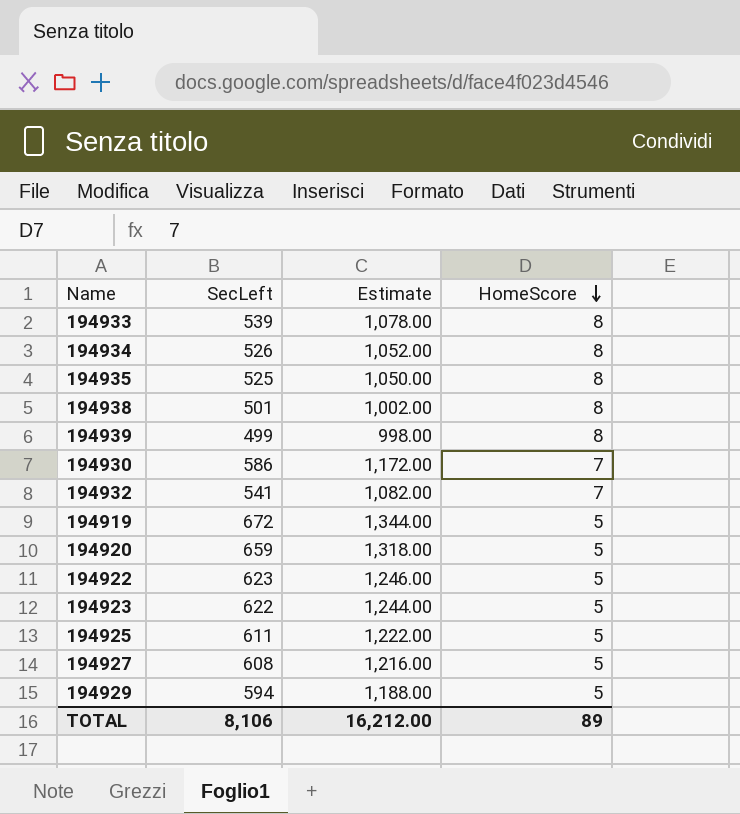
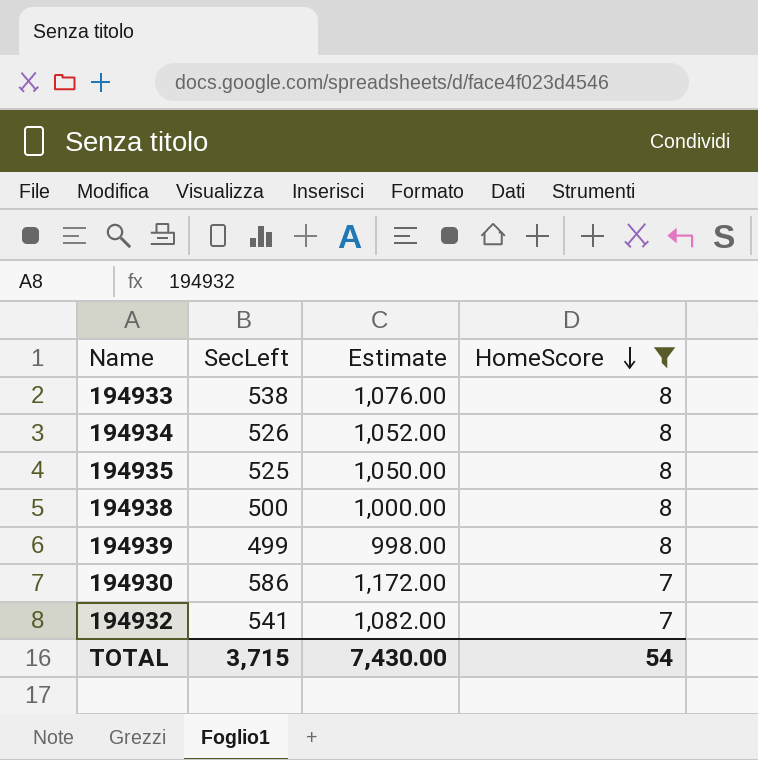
filter: none -> HomeScore != 5
194933 | SecLeft: 539 -> 538
194933 | Estimate: 1,078.00 -> 1,076.00
194938 | SecLeft: 501 -> 500
194938 | Estimate: 1,002.00 -> 1,000.00
TOTAL | SecLeft: 8,106 -> 3,715
TOTAL | Estimate: 16,212.00 -> 7,430.00
TOTAL | HomeScore: 89 -> 54

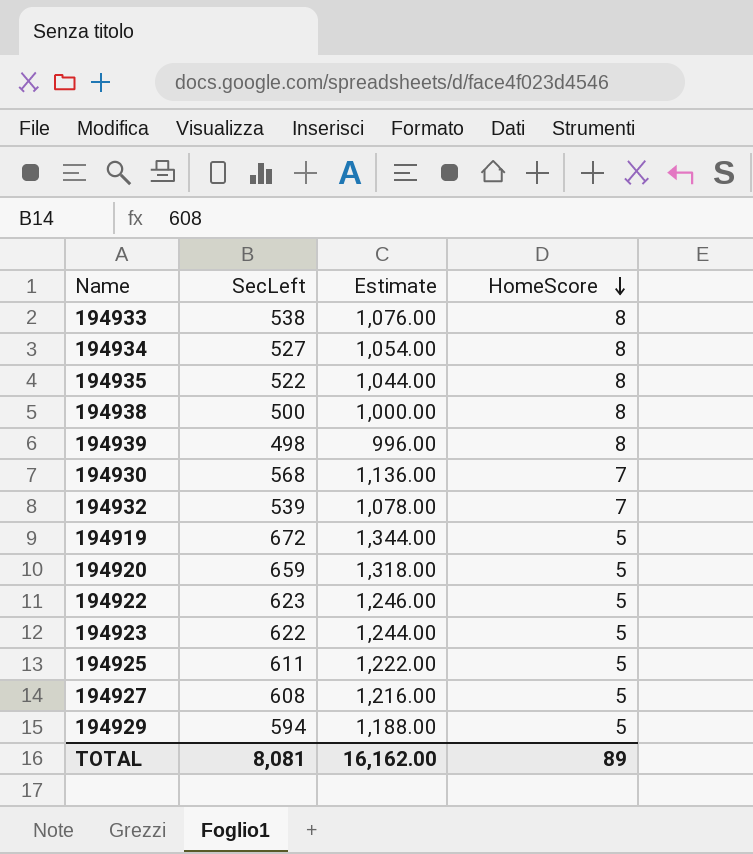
filter: HomeScore != 5 -> none
194934 | SecLeft: 526 -> 527
194934 | Estimate: 1,052.00 -> 1,054.00
194935 | SecLeft: 525 -> 522
194935 | Estimate: 1,050.00 -> 1,044.00
194939 | SecLeft: 499 -> 498
194939 | Estimate: 998.00 -> 996.00
194930 | SecLeft: 586 -> 568
194930 | Estimate: 1,172.00 -> 1,136.00
194932 | SecLeft: 541 -> 539
194932 | Estimate: 1,082.00 -> 1,078.00
TOTAL | SecLeft: 3,715 -> 8,081
TOTAL | Estimate: 7,430.00 -> 16,162.00
TOTAL | HomeScore: 54 -> 89

